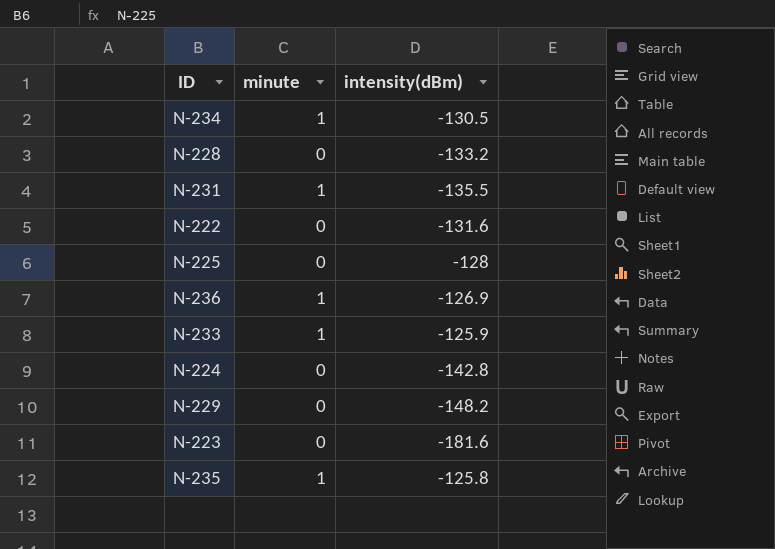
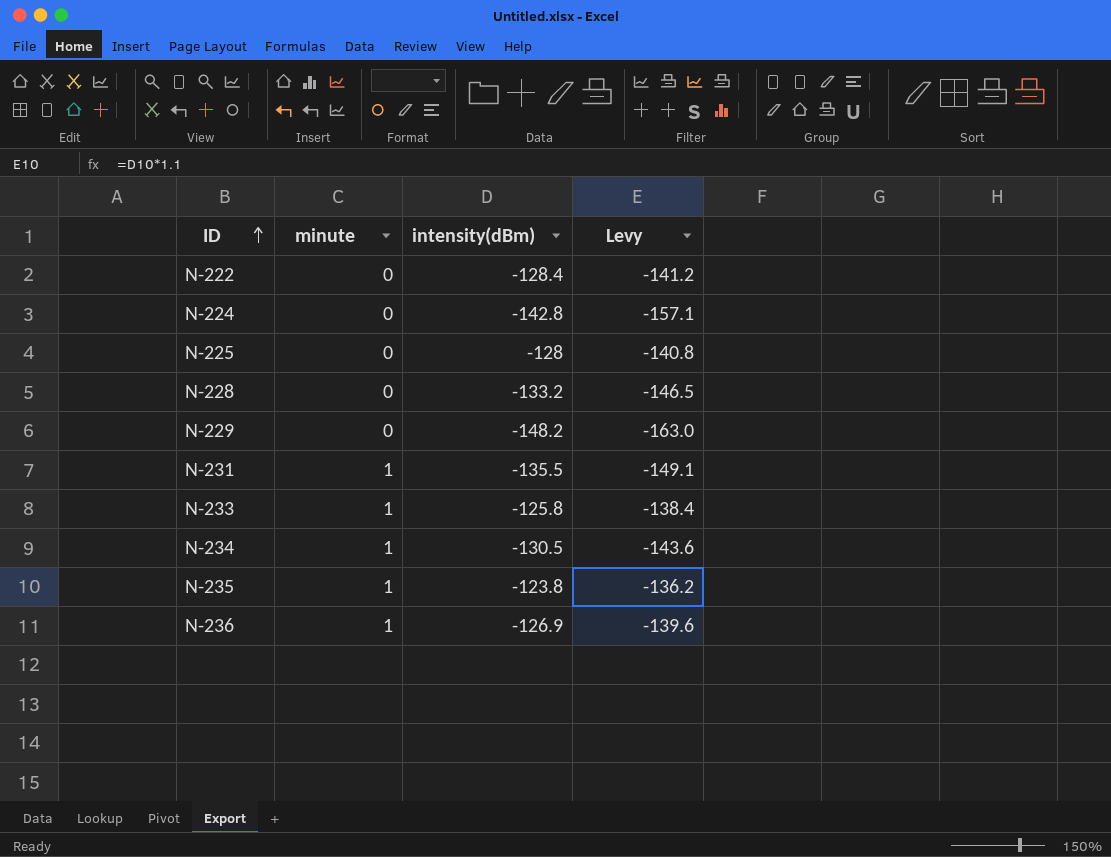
row order: none -> ID ascending
column Levy | formula: none -> [intensity(dBm)] * 1.1
row N-223: 0 | -181.6 -> none
N-222 | intensity(dBm): -131.6 -> -128.4
N-233 | intensity(dBm): -125.9 -> -125.8
N-235 | intensity(dBm): -125.8 -> -123.8

